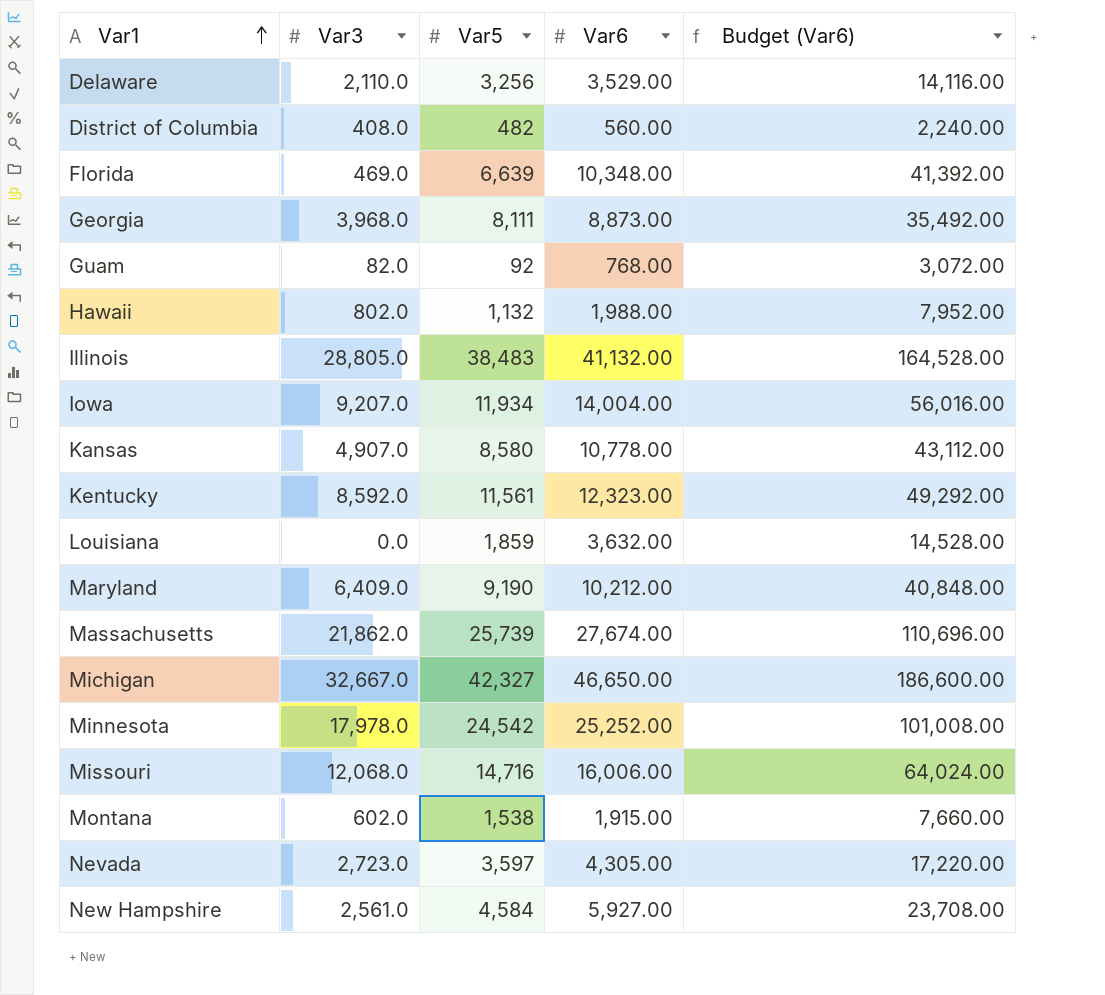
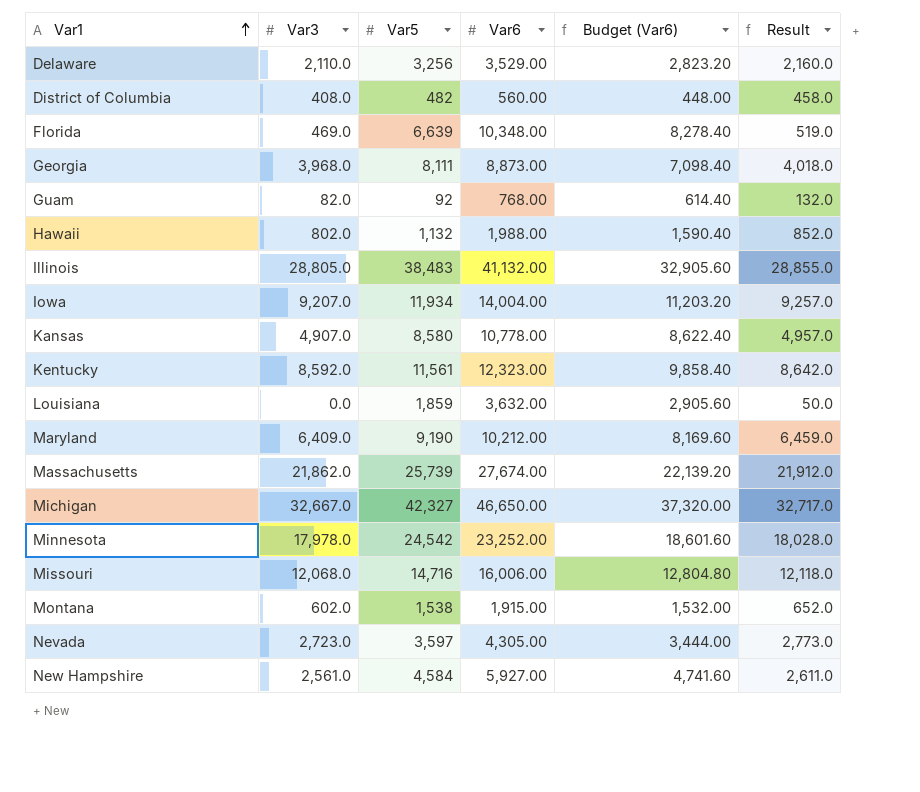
column Budget (Var6) | formula: [Var6] * 4 -> [Var6] * 0.8
column Result | formula: none -> [Var3] + 50
Minnesota | Var6: 25,252.00 -> 23,252.00

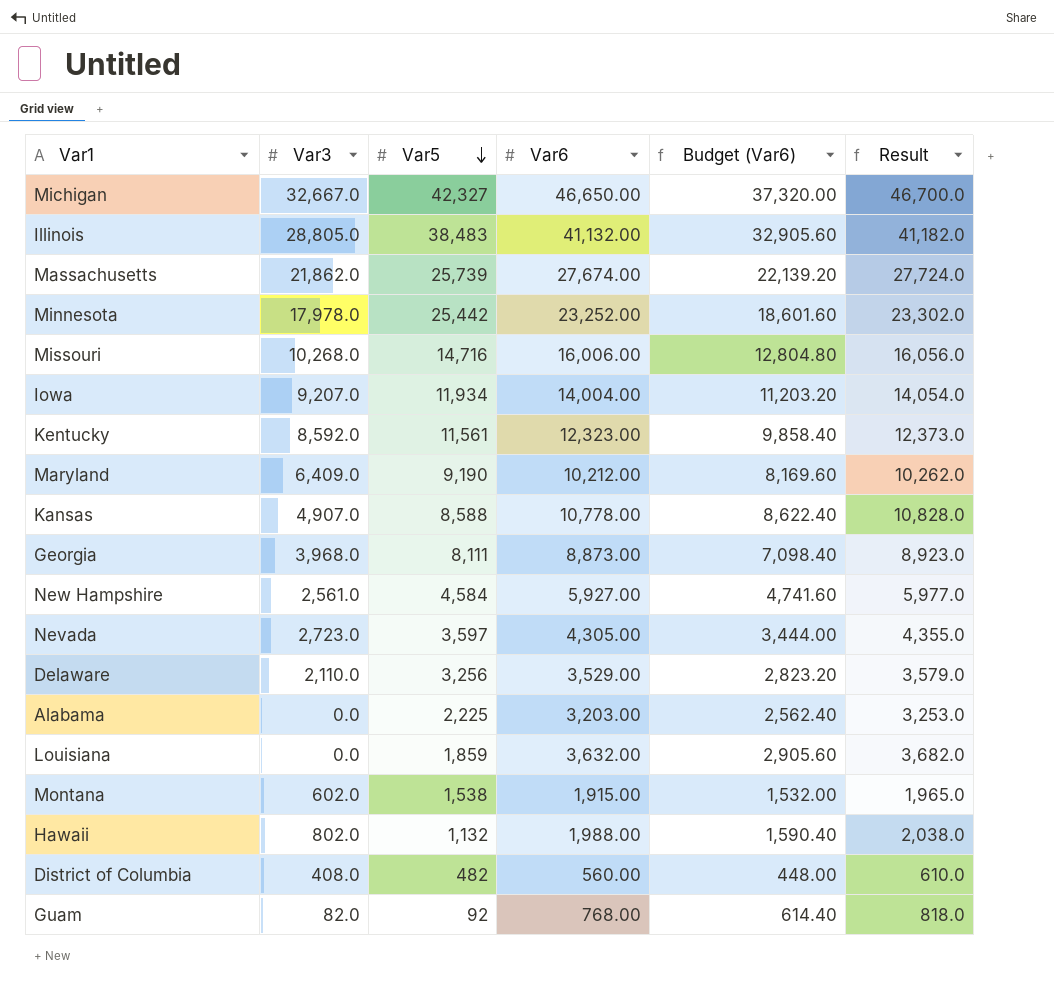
row order: Var1 ascending -> Var5 descending
column Result | formula: [Var3] + 50 -> [Var6] + 50
row Florida: 469.0 | 6,639 | 10,348.00 | 8,278.40 | 519.0 -> none
Minnesota | Var5: 24,542 -> 25,442
Missouri | Var3: 12,068.0 -> 10,268.0
Kansas | Var5: 8,580 -> 8,588
row Alabama: none -> 0.0 | 2,225 | 3,203.00 | 2,562.40 | 3,253.0

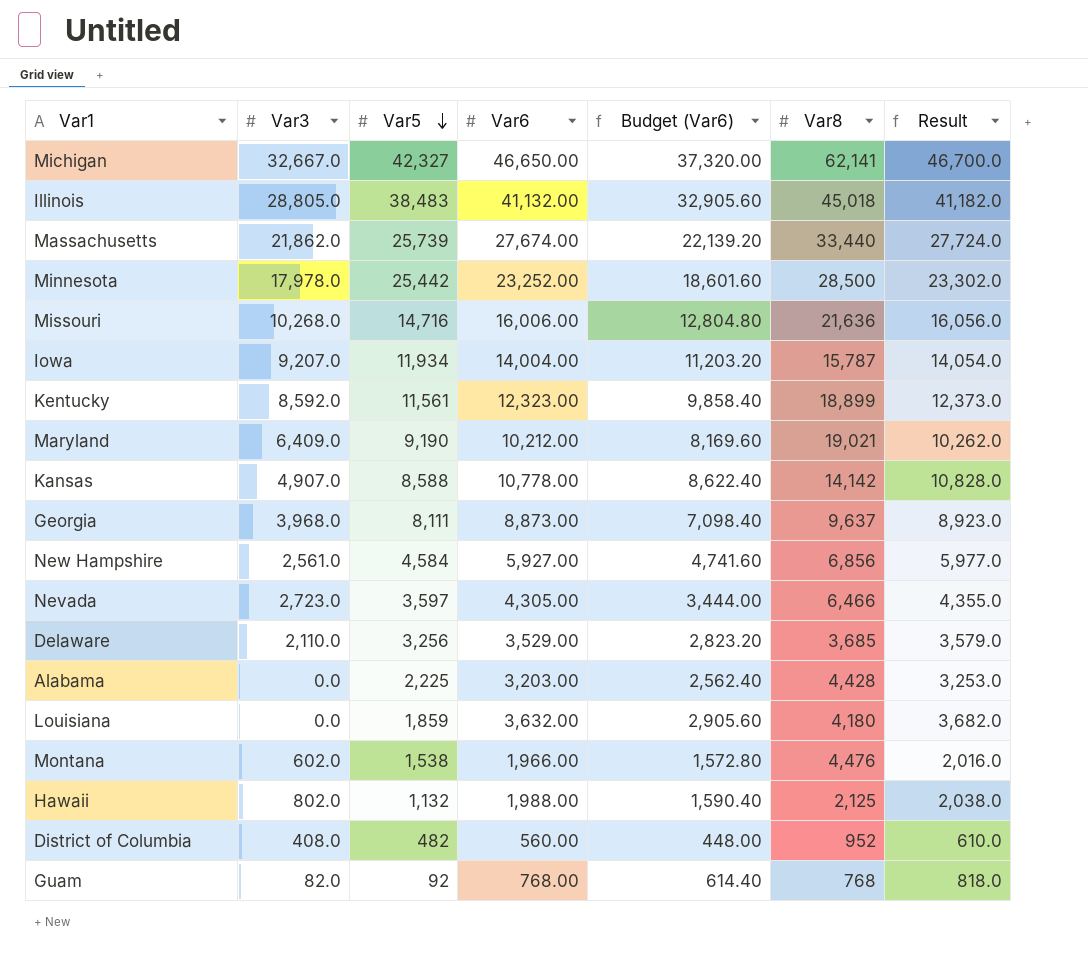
column Var8 | position: none -> 6
Montana | Var6: 1,915.00 -> 1,966.00
Montana | Budget (Var6): 1,532.00 -> 1,572.80
Montana | Result: 1,965.0 -> 2,016.0

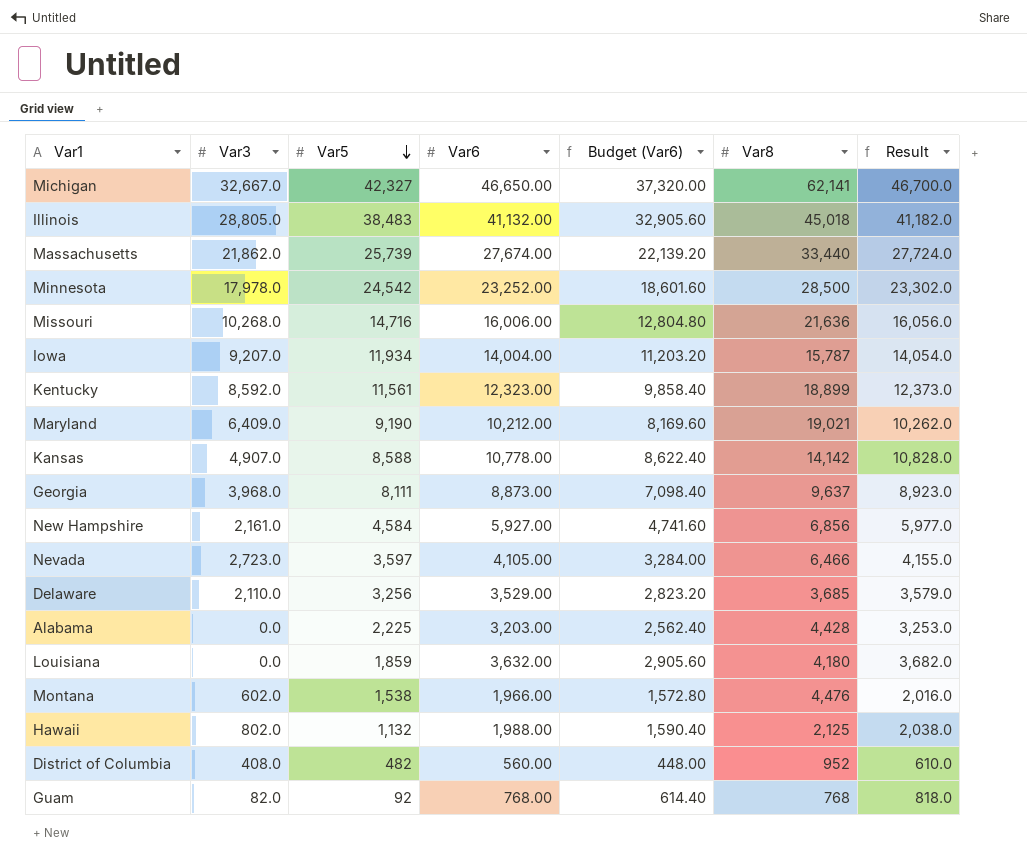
Minnesota | Var5: 25,442 -> 24,542
New Hampshire | Var3: 2,561.0 -> 2,161.0
Nevada | Var6: 4,305.00 -> 4,105.00
Nevada | Budget (Var6): 3,444.00 -> 3,284.00
Nevada | Result: 4,355.0 -> 4,155.0

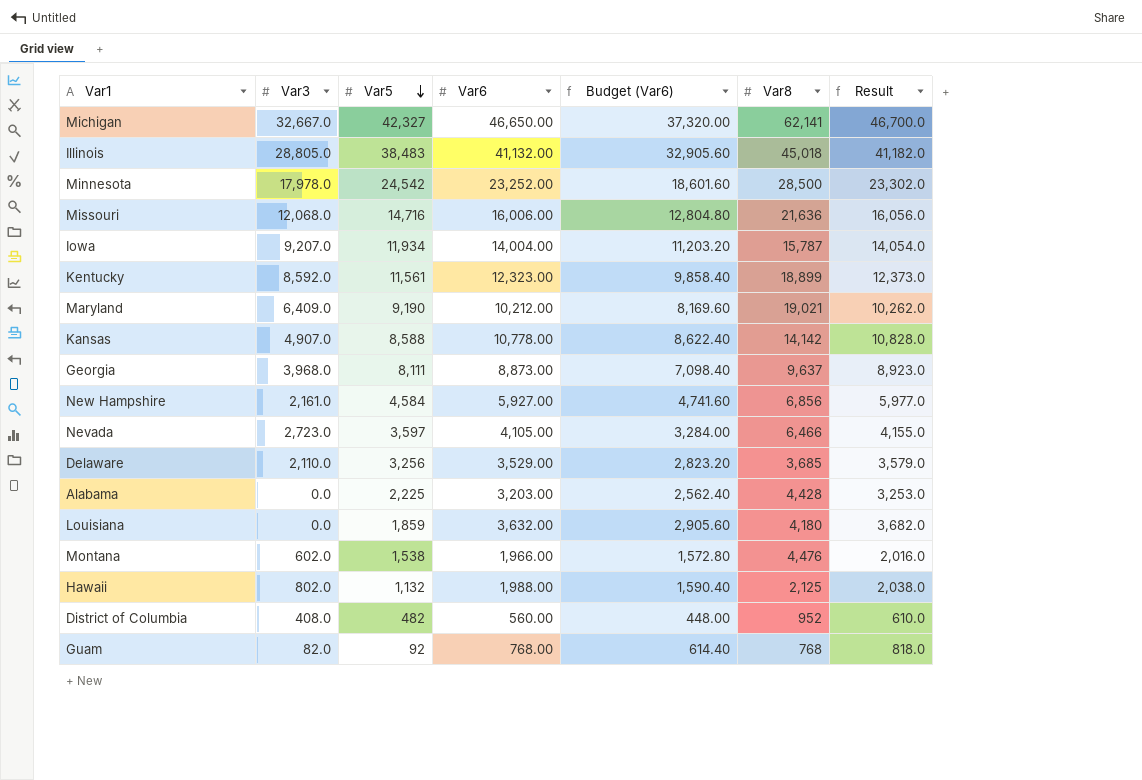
row Massachusetts: 21,862.0 | 25,739 | 27,674.00 | 22,139.20 | 33,440 | 27,724.0 -> none
Missouri | Var3: 10,268.0 -> 12,068.0

